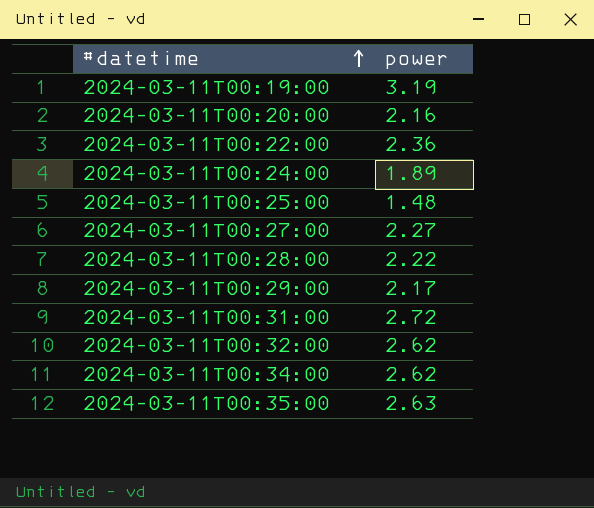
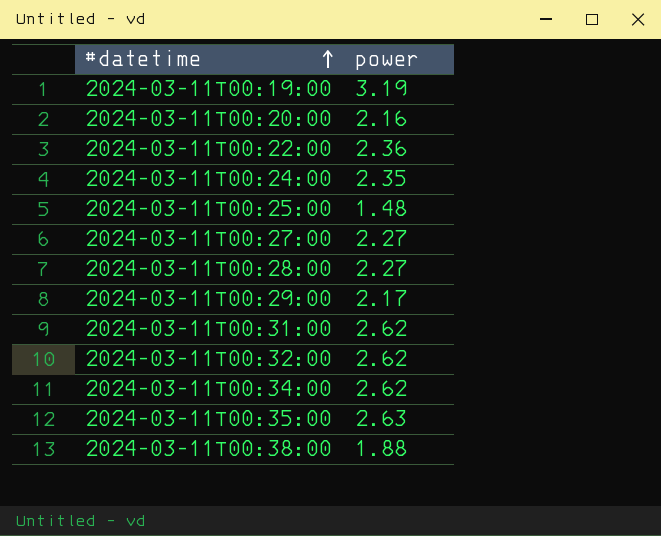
2024-03-11T00:24:00 | power: 1.89 -> 2.35
2024-03-11T00:28:00 | power: 2.22 -> 2.27
2024-03-11T00:31:00 | power: 2.72 -> 2.62
row 2024-03-11T00:38:00: none -> 1.88

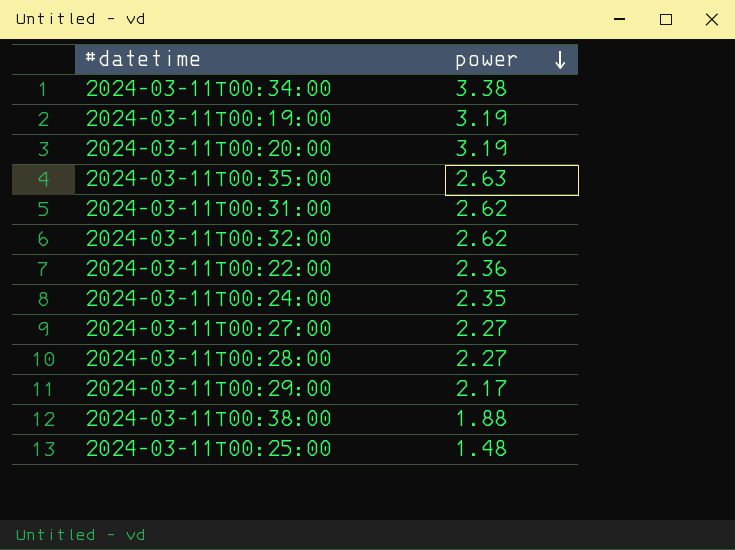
row order: #datetime ascending -> power descending
2024-03-11T00:34:00 | power: 2.62 -> 3.38
2024-03-11T00:20:00 | power: 2.16 -> 3.19

